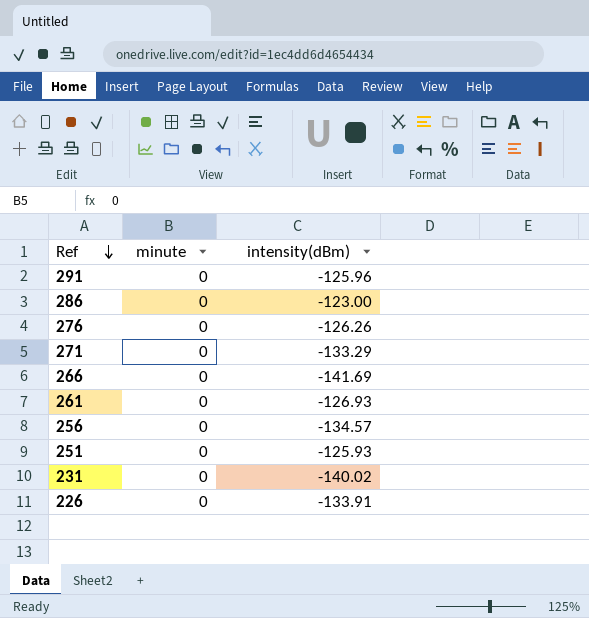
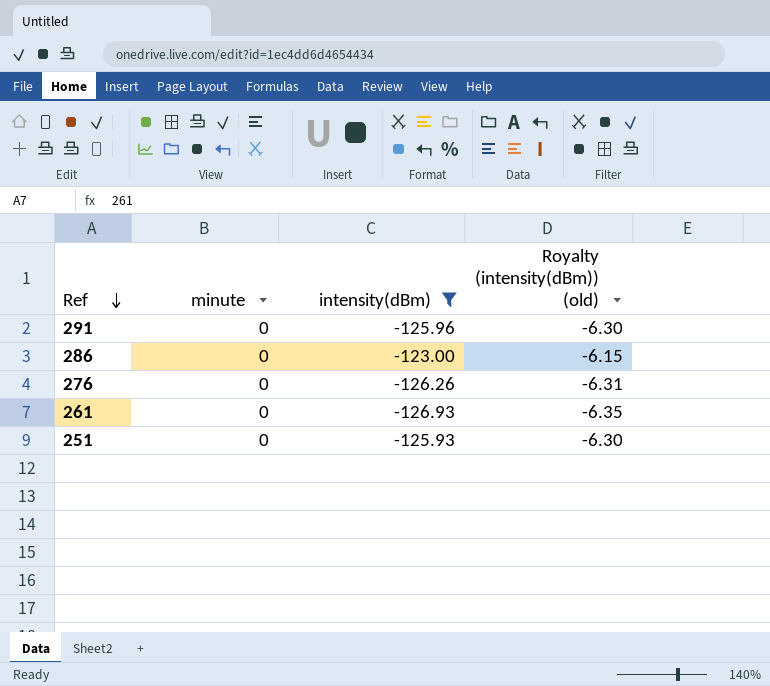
filter: none -> intensity(dBm) >= -126.93
column Royalty (intensity(dBm)) (old) | formula: none -> [intensity(dBm)] * 0.05

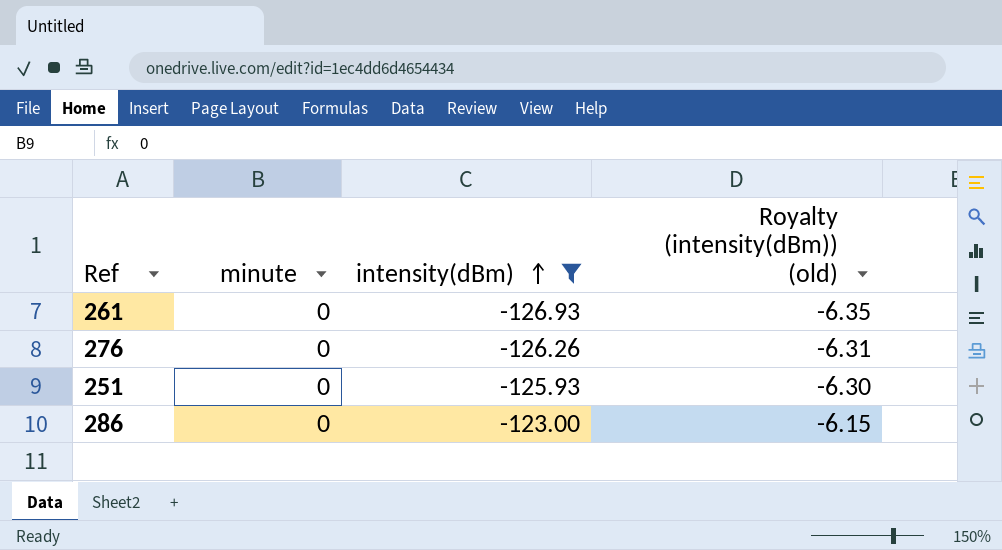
row order: Ref descending -> intensity(dBm) ascending
row 291: 0 | -125.96 | -6.30 -> none

